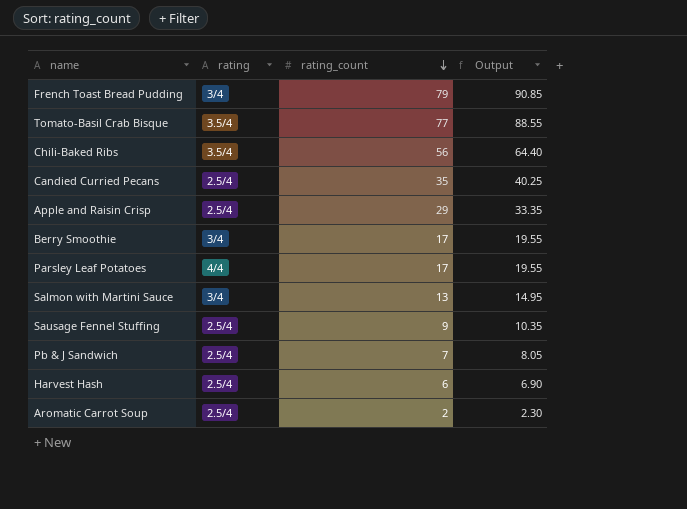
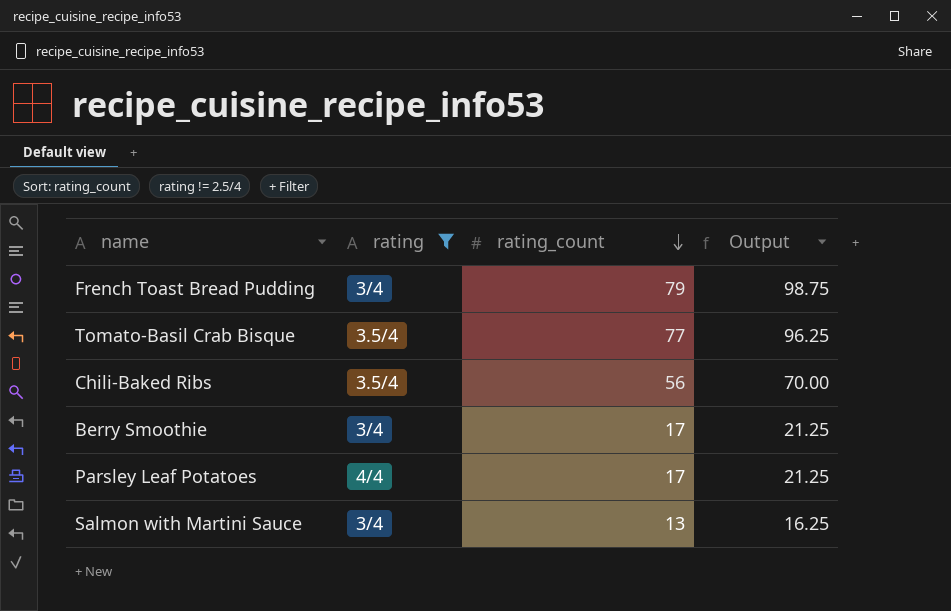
filter: none -> rating != 2.5/4
column Output | formula: [rating_count] * 1.15 -> [rating_count] * 1.25

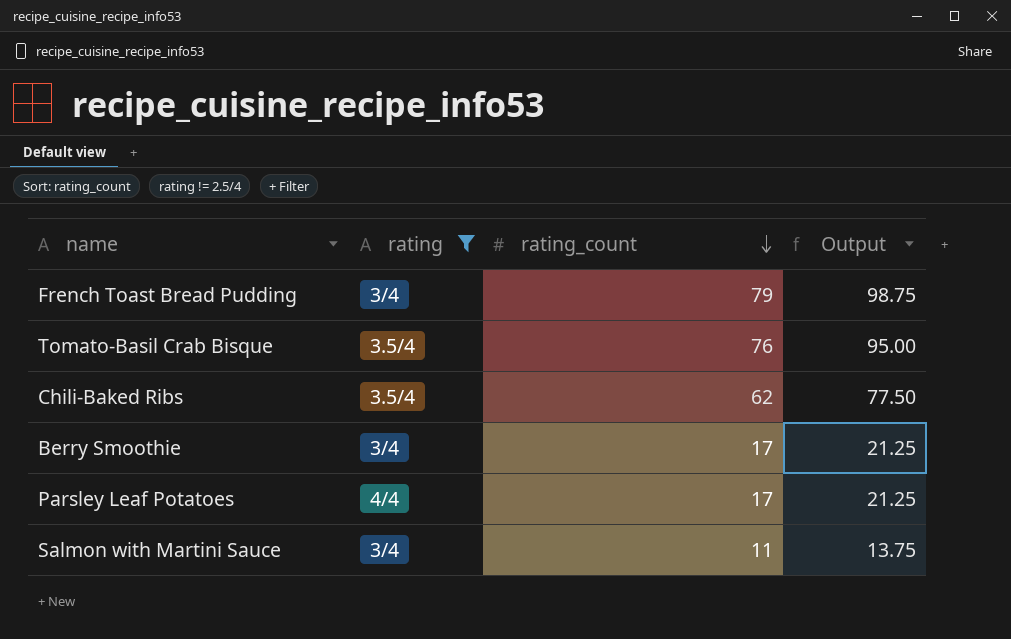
Tomato-Basil Crab Bisque | rating_count: 77 -> 76
Tomato-Basil Crab Bisque | Output: 96.25 -> 95.00
Chili-Baked Ribs | rating_count: 56 -> 62
Chili-Baked Ribs | Output: 70.00 -> 77.50
Salmon with Martini Sauce | rating_count: 13 -> 11
Salmon with Martini Sauce | Output: 16.25 -> 13.75

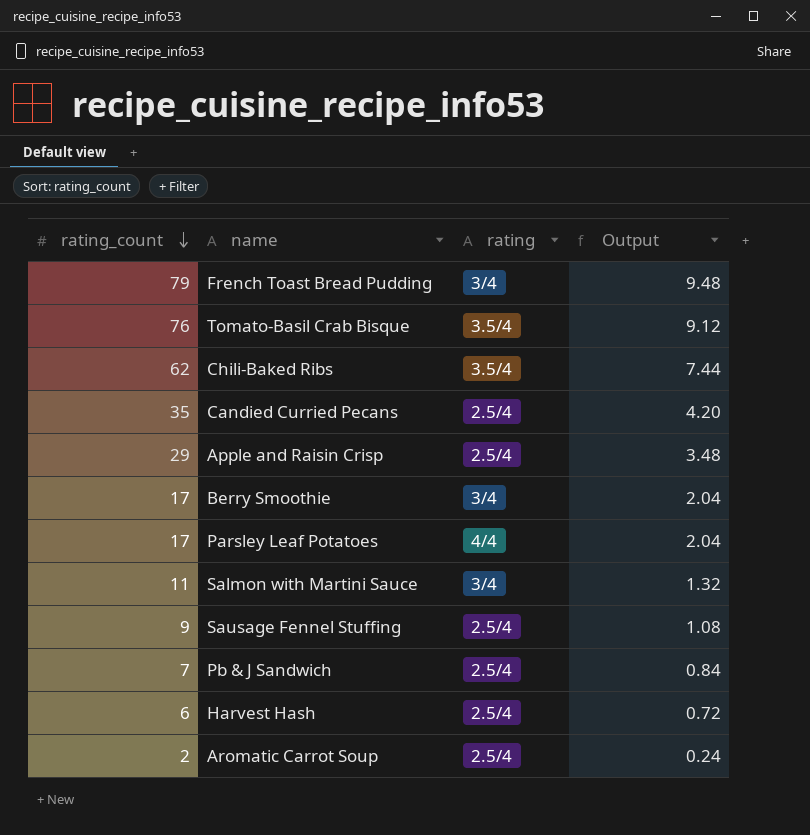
filter: rating != 2.5/4 -> none
column rating_count | position: 3 -> 1
column Output | formula: [rating_count] * 1.25 -> [rating_count] * 0.12

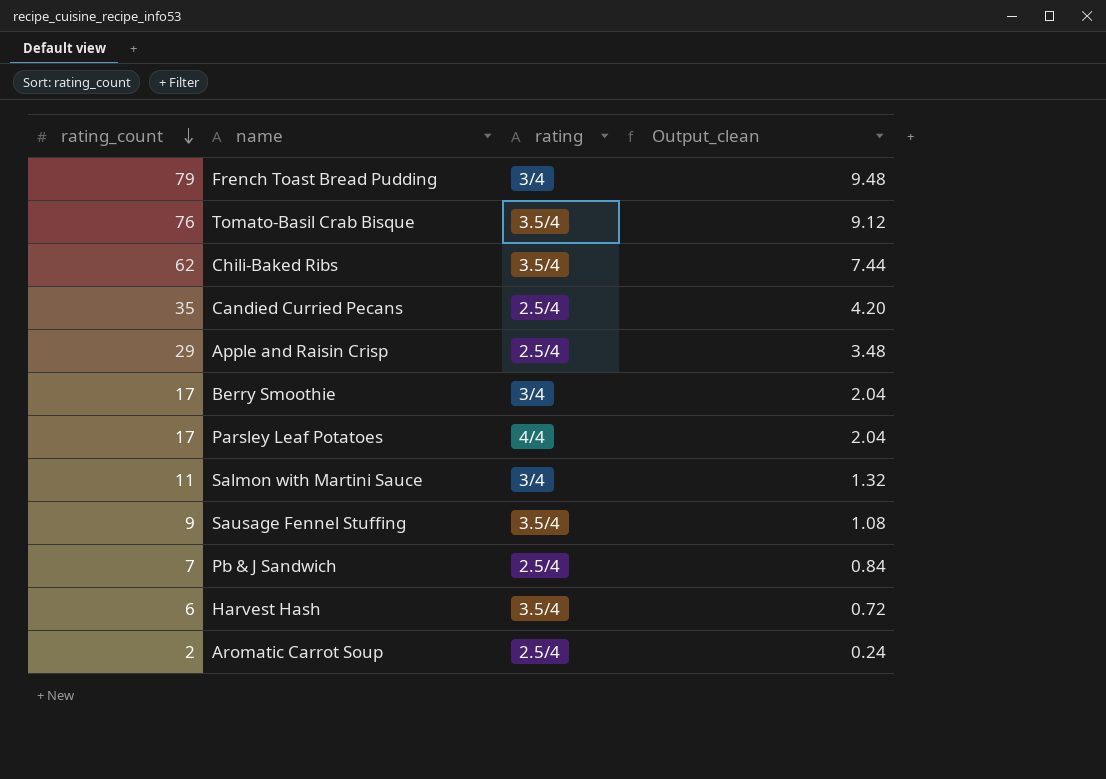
column name: Output -> Output_clean
Sausage Fennel Stuffing | rating: 2.5/4 -> 3.5/4
Harvest Hash | rating: 2.5/4 -> 3.5/4

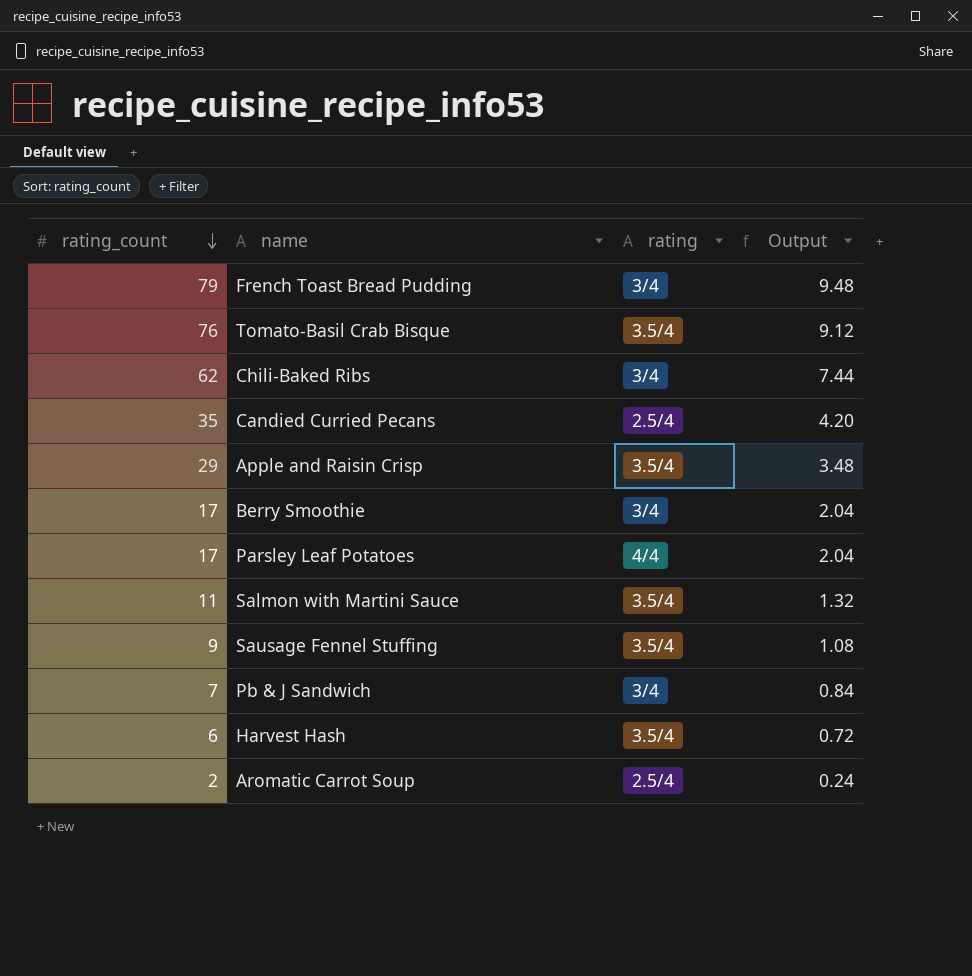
column name: Output_clean -> Output
Chili-Baked Ribs | rating: 3.5/4 -> 3/4
Apple and Raisin Crisp | rating: 2.5/4 -> 3.5/4
Salmon with Martini Sauce | rating: 3/4 -> 3.5/4
Pb & J Sandwich | rating: 2.5/4 -> 3/4

